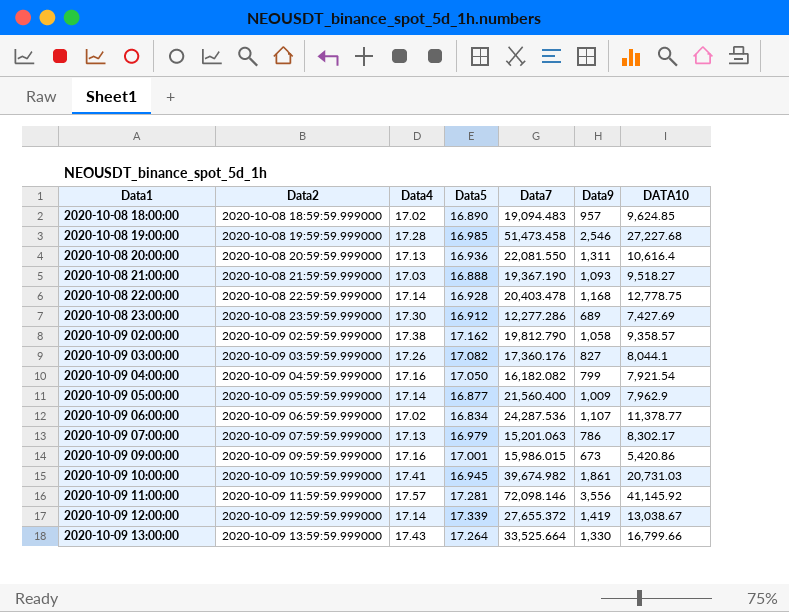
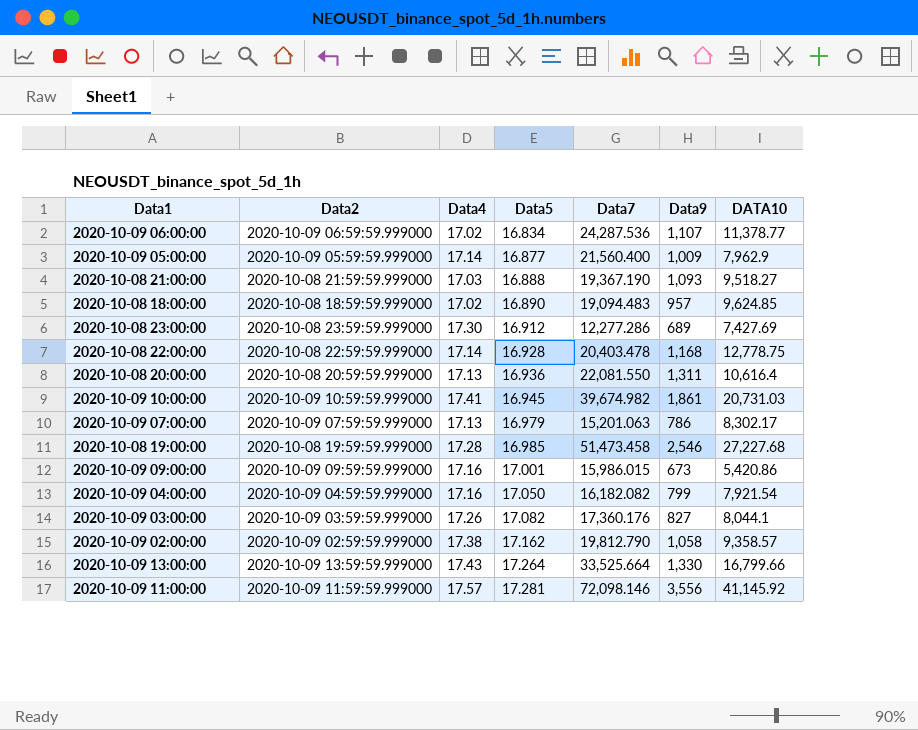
row order: Data1 ascending -> Data5 ascending
row 2020-10-09 12:00:00: 2020-10-09 12:59:59.999000 | 17.14 | 17.339 | 27,655.372 | 1,419 | 13,038.67 -> none

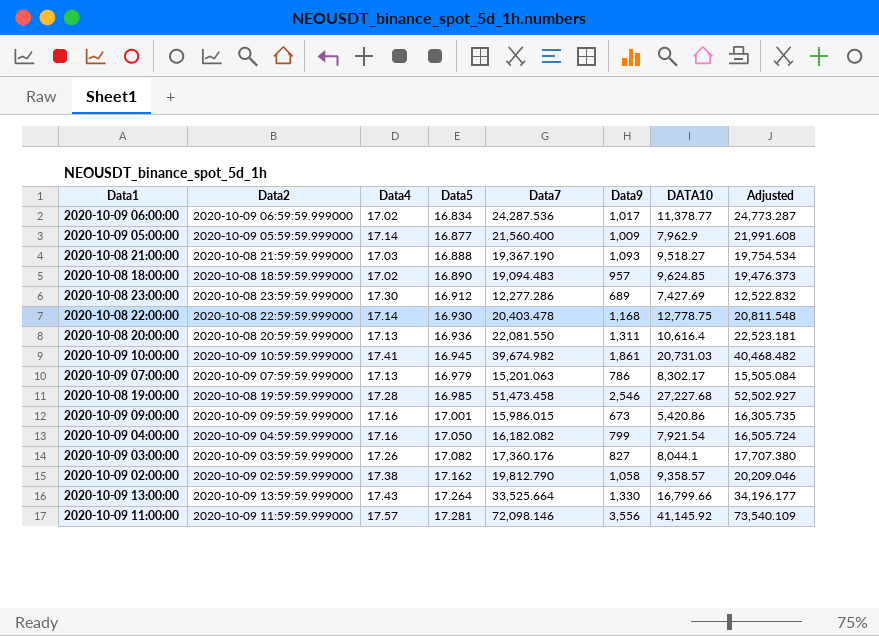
column Adjusted | formula: none -> [Data7] * 1.02
2020-10-09 06:00:00 | Data9: 1,107 -> 1,017
2020-10-08 22:00:00 | Data5: 16.928 -> 16.930

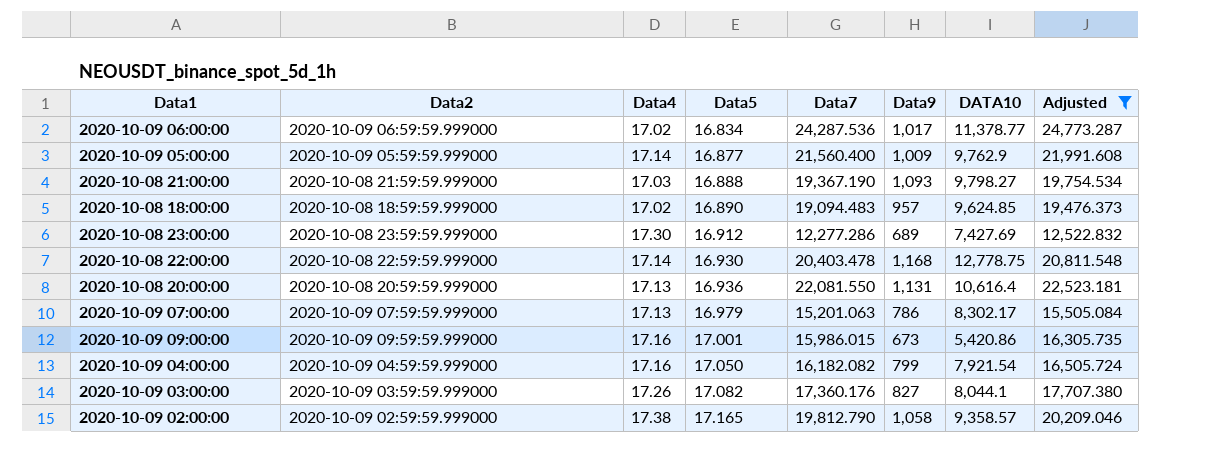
filter: none -> Adjusted <= 24,773.287
2020-10-09 05:00:00 | DATA10: 7,962.9 -> 9,762.9
2020-10-08 21:00:00 | DATA10: 9,518.27 -> 9,798.27
2020-10-08 20:00:00 | Data9: 1,311 -> 1,131
2020-10-09 02:00:00 | Data5: 17.162 -> 17.165

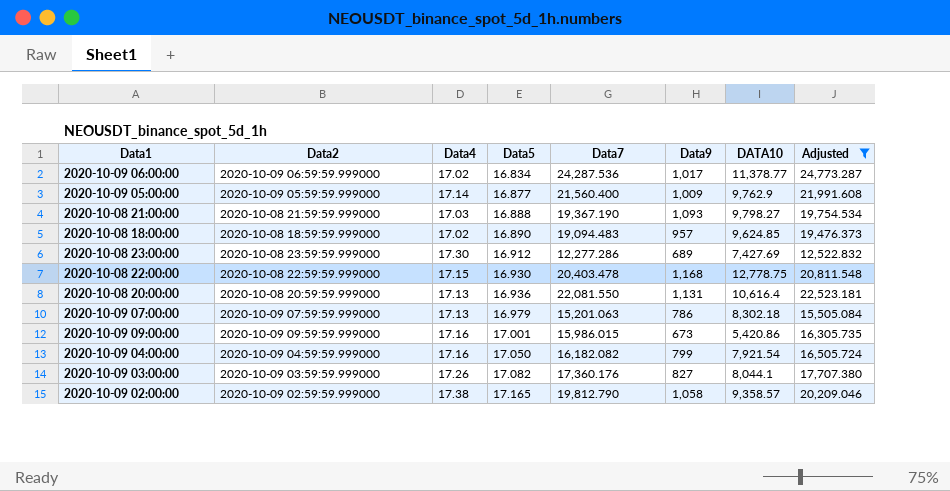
2020-10-08 22:00:00 | Data4: 17.14 -> 17.15
2020-10-09 07:00:00 | DATA10: 8,302.17 -> 8,302.18

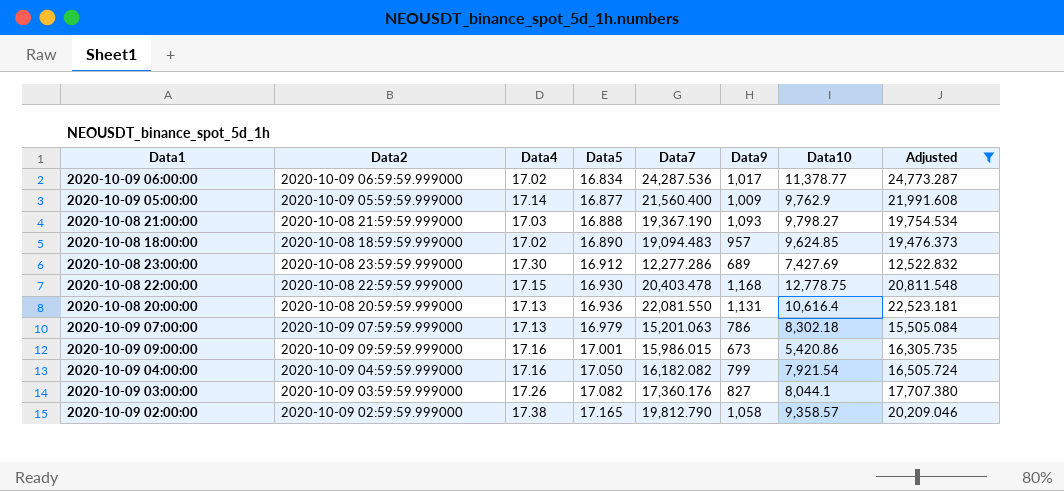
column name: DATA10 -> Data10

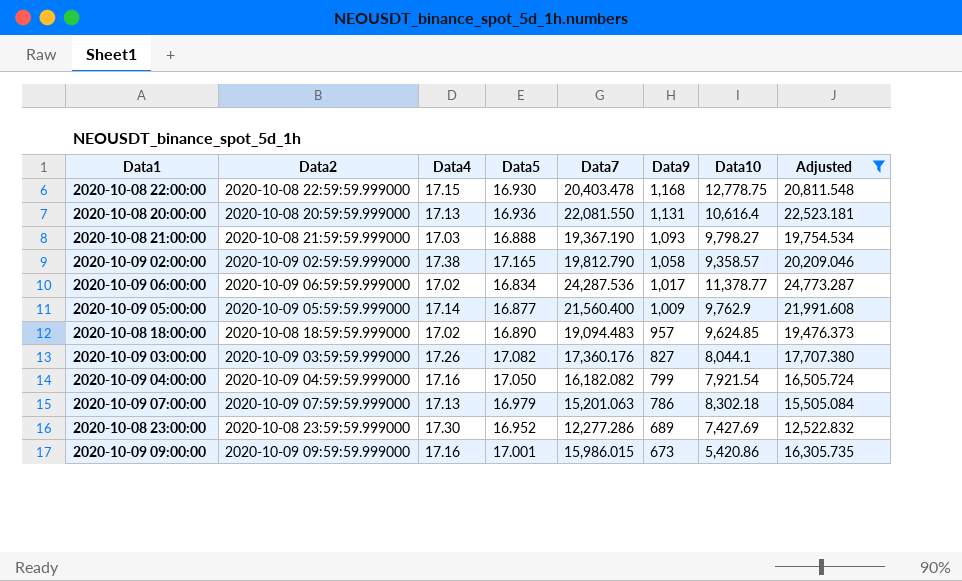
row order: Data5 ascending -> Data9 descending
2020-10-08 23:00:00 | Data5: 16.912 -> 16.952

